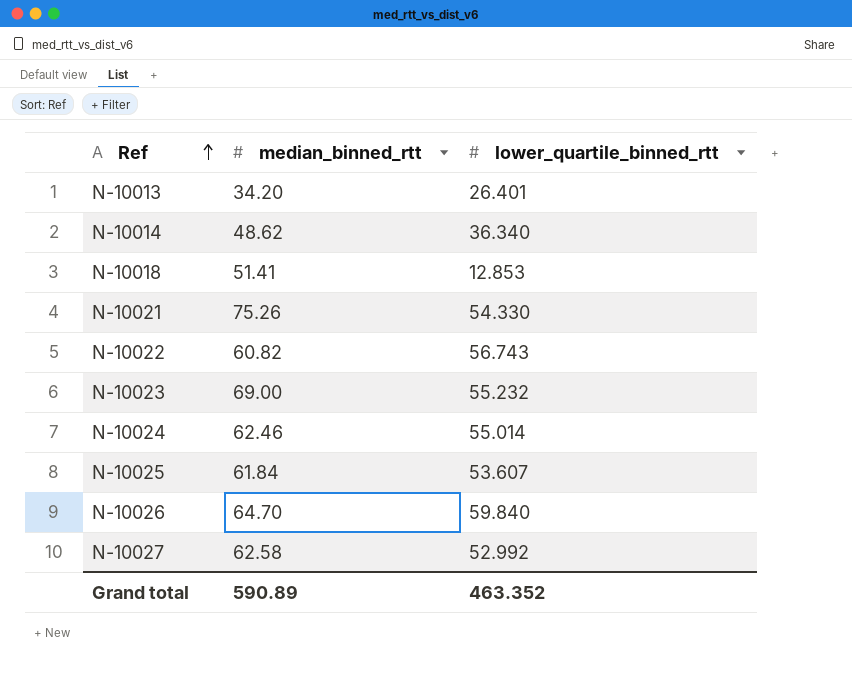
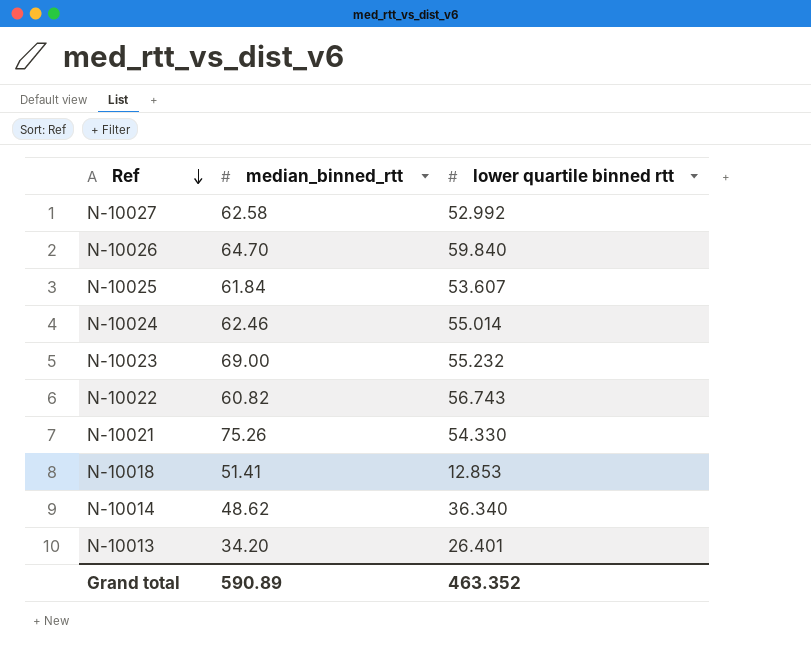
row order: Ref ascending -> Ref descending
column name: lower_quartile_binned_rtt -> lower quartile binned rtt

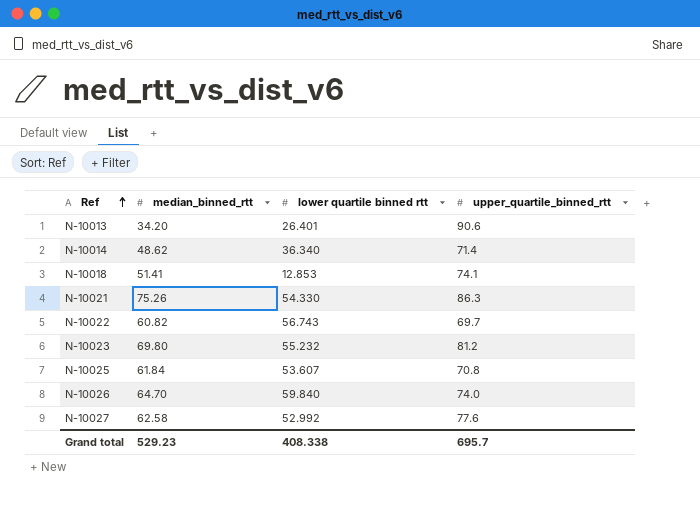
row order: Ref descending -> Ref ascending
column upper_quartile_binned_rtt | position: none -> 4
row N-10024: 62.46 | 55.014 -> none
N-10023 | median_binned_rtt: 69.00 -> 69.80
Grand total | median_binned_rtt: 590.89 -> 529.23
Grand total | lower quartile binned rtt: 463.352 -> 408.338

